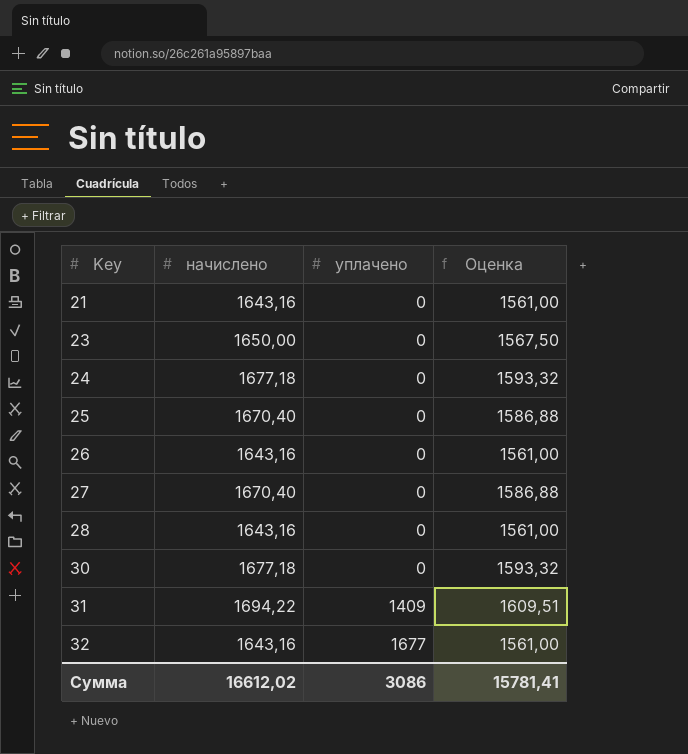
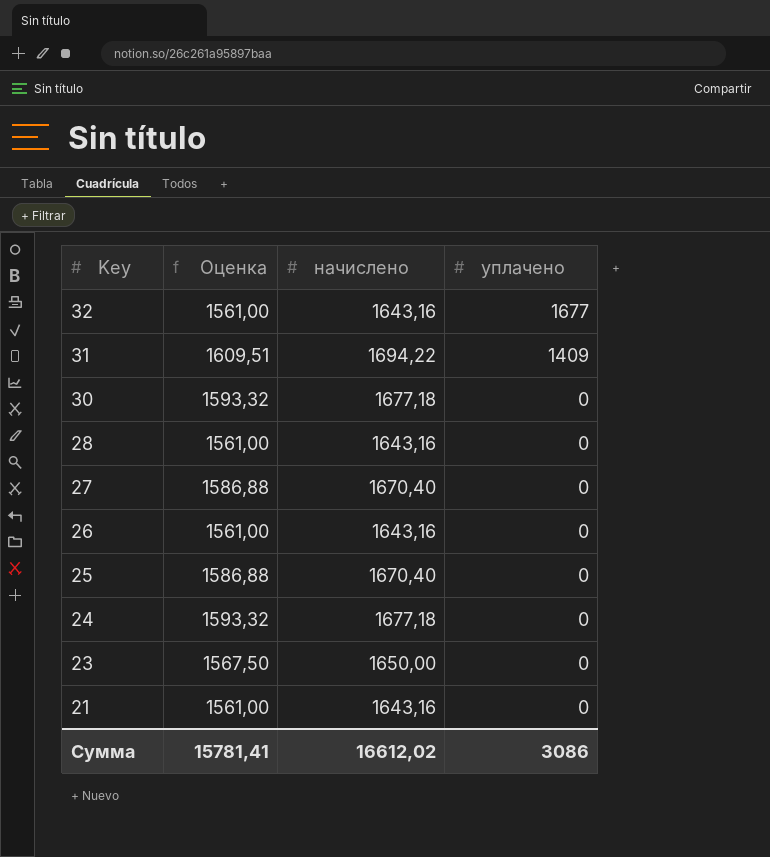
row order: Key ascending -> Key descending
column Оценка | position: 4 -> 2

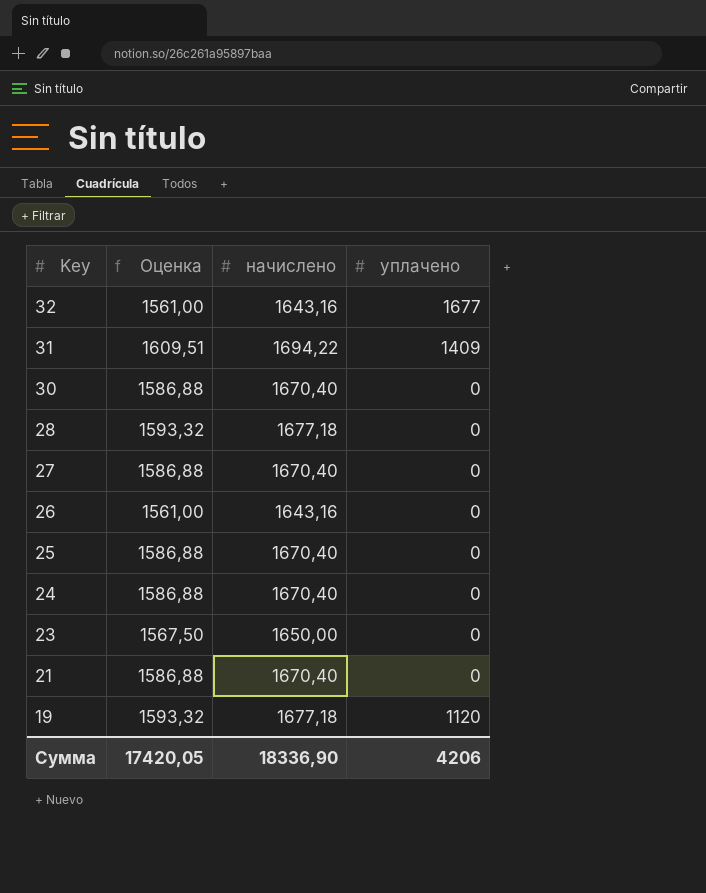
30 | Оценка: 1593,32 -> 1586,88
30 | начислено: 1677,18 -> 1670,40
28 | Оценка: 1561,00 -> 1593,32
28 | начислено: 1643,16 -> 1677,18
24 | Оценка: 1593,32 -> 1586,88
24 | начислено: 1677,18 -> 1670,40
21 | Оценка: 1561,00 -> 1586,88
21 | начислено: 1643,16 -> 1670,40
row 19: none -> 1593,32 | 1677,18 | 1120
Сумма | Оценка: 15781,41 -> 17420,05
Сумма | начислено: 16612,02 -> 18336,90
Сумма | уплачено: 3086 -> 4206

